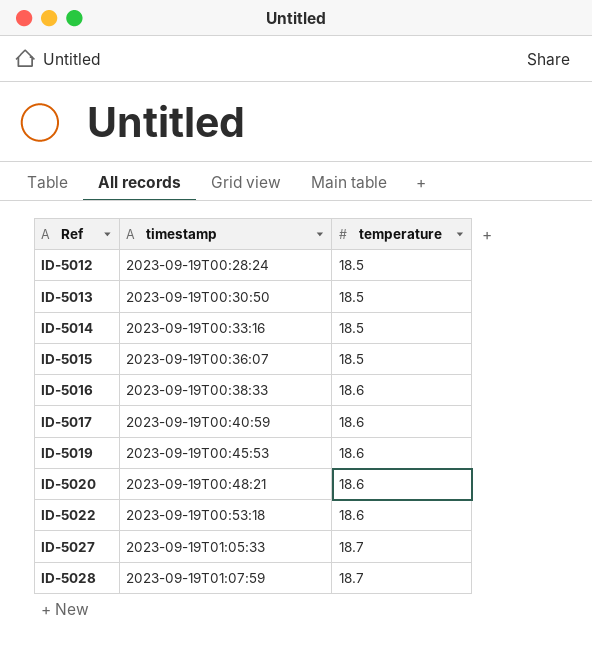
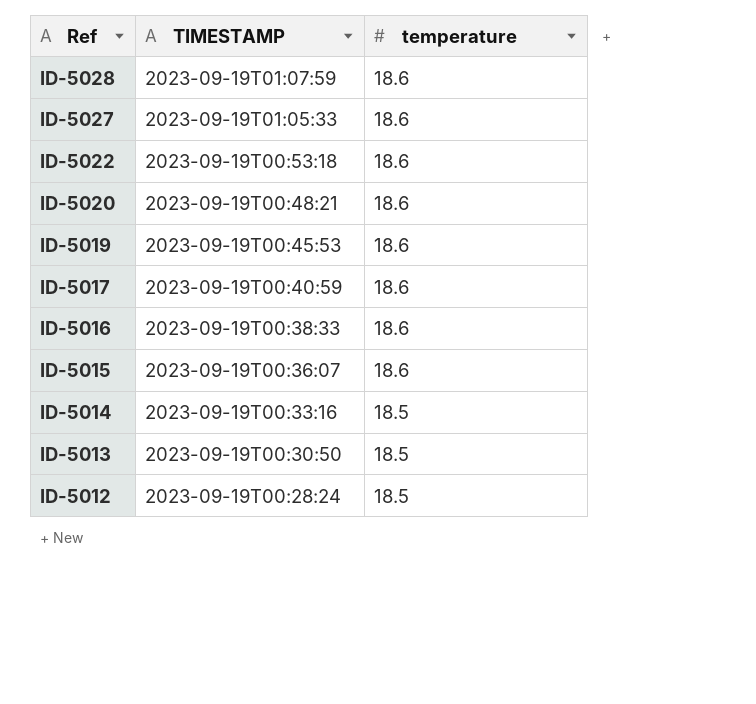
row order: Ref ascending -> Ref descending
column name: timestamp -> TIMESTAMP
ID-5028 | temperature: 18.7 -> 18.6
ID-5027 | temperature: 18.7 -> 18.6
ID-5015 | temperature: 18.5 -> 18.6

